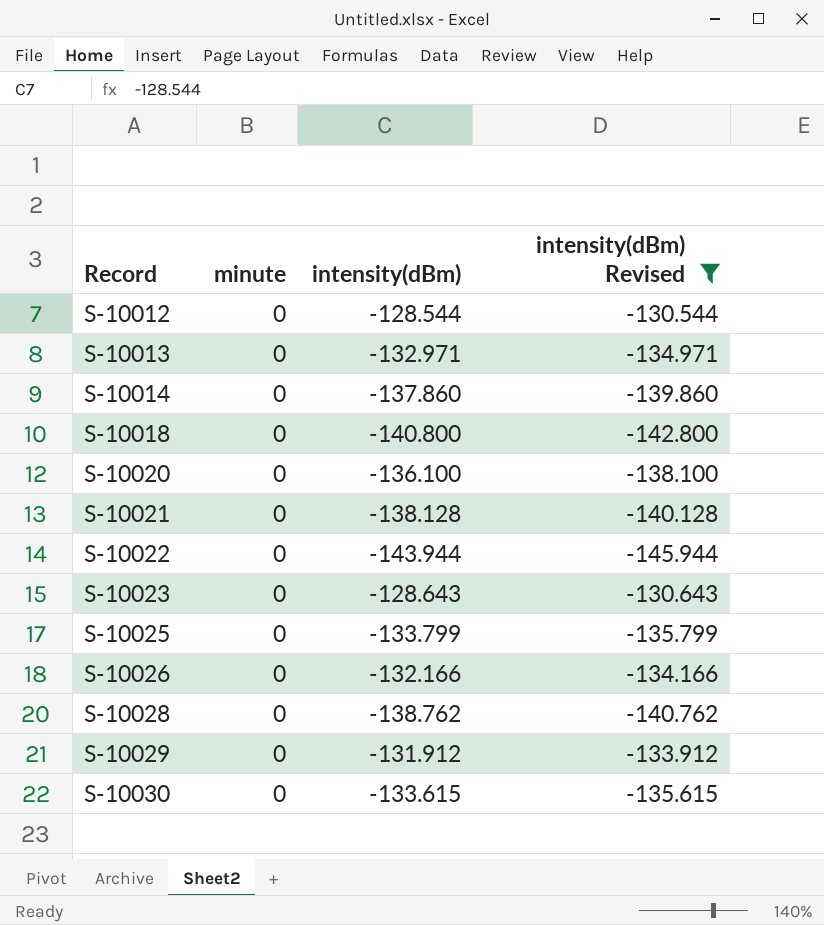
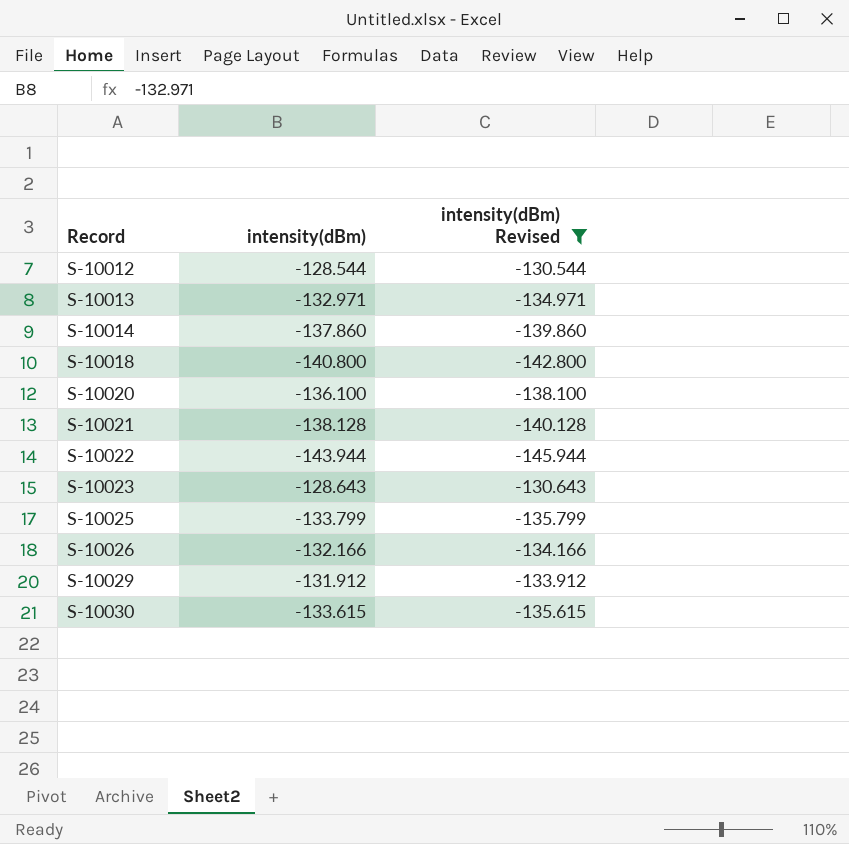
column minute | position: 2 -> none
row S-10028: 0 | -138.762 | -140.762 -> none

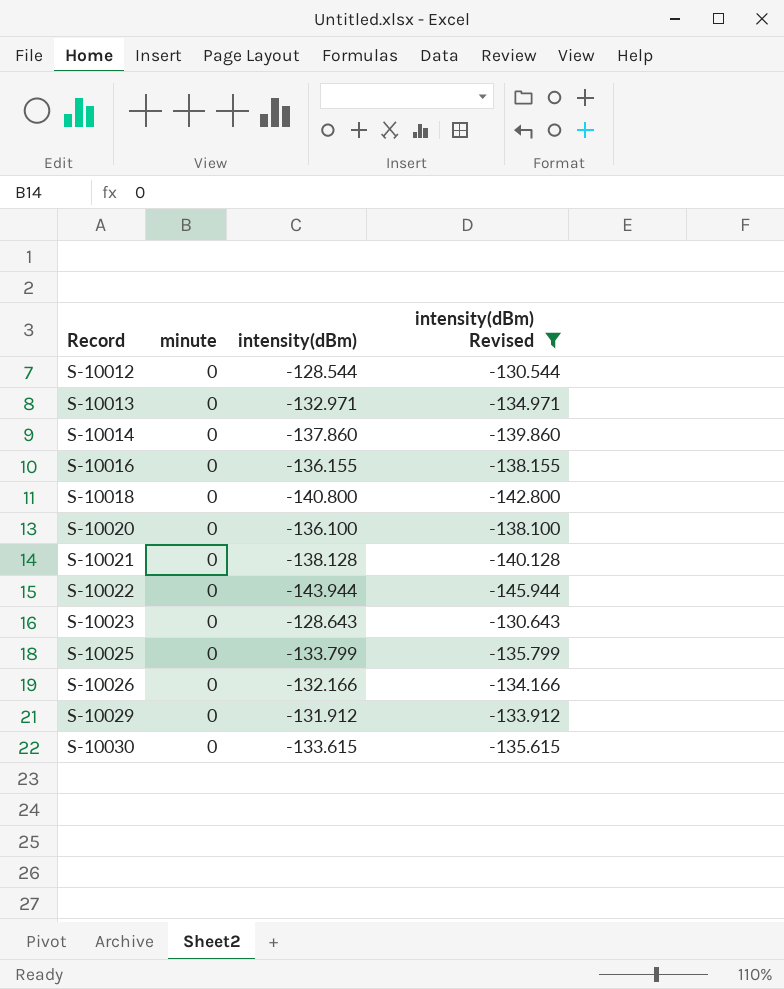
column minute | position: none -> 2
row S-10016: none -> 0 | -136.155 | -138.155

